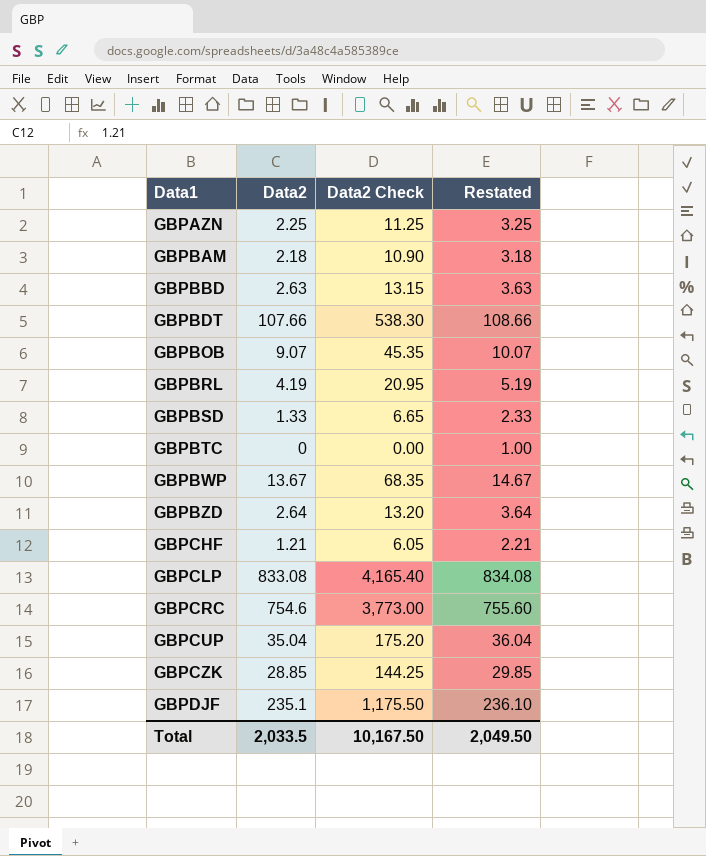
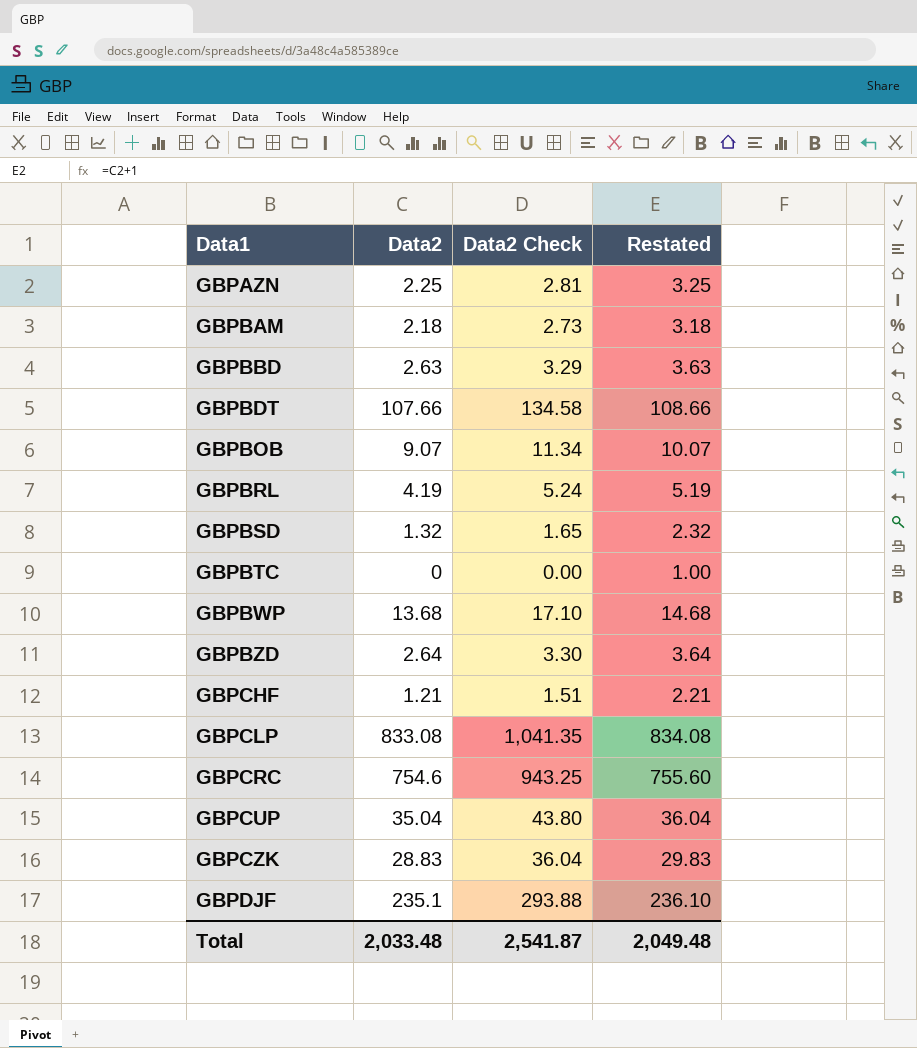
column Data2 Check | formula: [Data2] * 5 -> [Data2] * 1.25
GBPBSD | Data2: 1.33 -> 1.32
GBPBSD | Restated: 2.33 -> 2.32
GBPBWP | Data2: 13.67 -> 13.68
GBPBWP | Restated: 14.67 -> 14.68
GBPCZK | Data2: 28.85 -> 28.83
GBPCZK | Restated: 29.85 -> 29.83
Total | Data2: 2,033.5 -> 2,033.48
Total | Data2 Check: 10,167.50 -> 2,541.87
Total | Restated: 2,049.50 -> 2,049.48

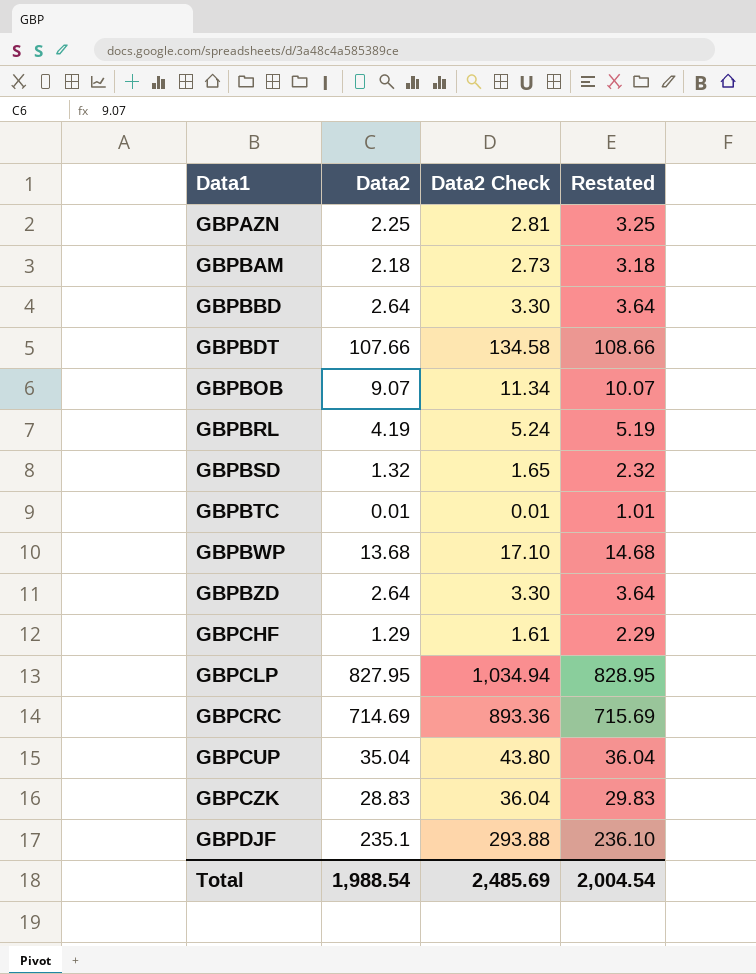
GBPBBD | Data2: 2.63 -> 2.64
GBPBBD | Data2 Check: 3.29 -> 3.30
GBPBBD | Restated: 3.63 -> 3.64
GBPBTC | Data2: 0 -> 0.01
GBPBTC | Data2 Check: 0.00 -> 0.01
GBPBTC | Restated: 1.00 -> 1.01
GBPCHF | Data2: 1.21 -> 1.29
GBPCHF | Data2 Check: 1.51 -> 1.61
GBPCHF | Restated: 2.21 -> 2.29
GBPCLP | Data2: 833.08 -> 827.95
GBPCLP | Data2 Check: 1,041.35 -> 1,034.94
GBPCLP | Restated: 834.08 -> 828.95
GBPCRC | Data2: 754.6 -> 714.69
GBPCRC | Data2 Check: 943.25 -> 893.36
GBPCRC | Restated: 755.60 -> 715.69
Total | Data2: 2,033.48 -> 1,988.54
Total | Data2 Check: 2,541.87 -> 2,485.69
Total | Restated: 2,049.48 -> 2,004.54

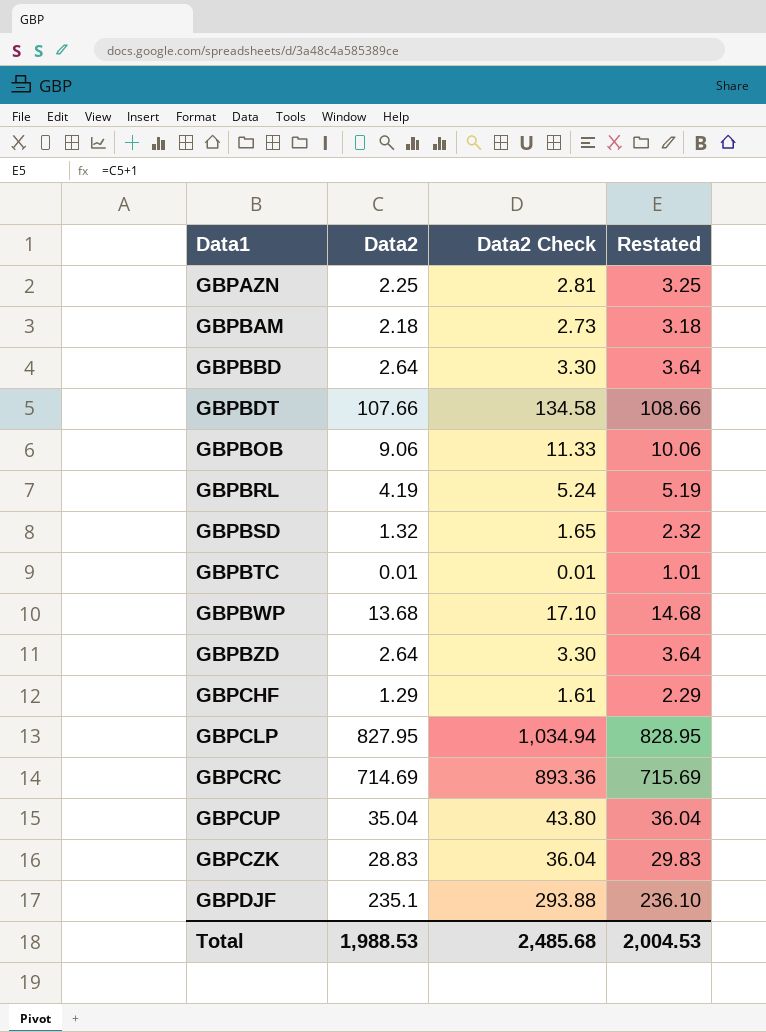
GBPBOB | Data2: 9.07 -> 9.06
GBPBOB | Data2 Check: 11.34 -> 11.33
GBPBOB | Restated: 10.07 -> 10.06
Total | Data2: 1,988.54 -> 1,988.53
Total | Data2 Check: 2,485.69 -> 2,485.68
Total | Restated: 2,004.54 -> 2,004.53

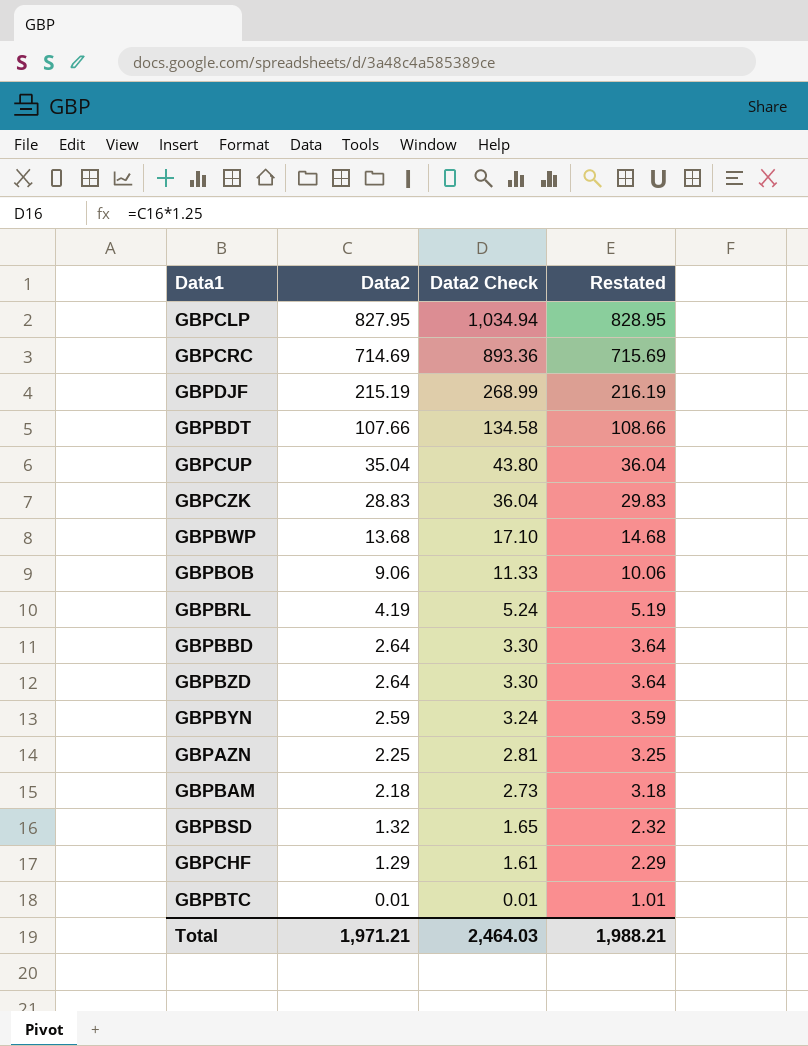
row order: Data1 ascending -> Data2 descending
GBPDJF | Data2: 235.1 -> 215.19
GBPDJF | Data2 Check: 293.88 -> 268.99
GBPDJF | Restated: 236.10 -> 216.19
row GBPBYN: none -> 2.59 | 3.24 | 3.59
Total | Data2: 1,988.53 -> 1,971.21
Total | Data2 Check: 2,485.68 -> 2,464.03
Total | Restated: 2,004.53 -> 1,988.21

